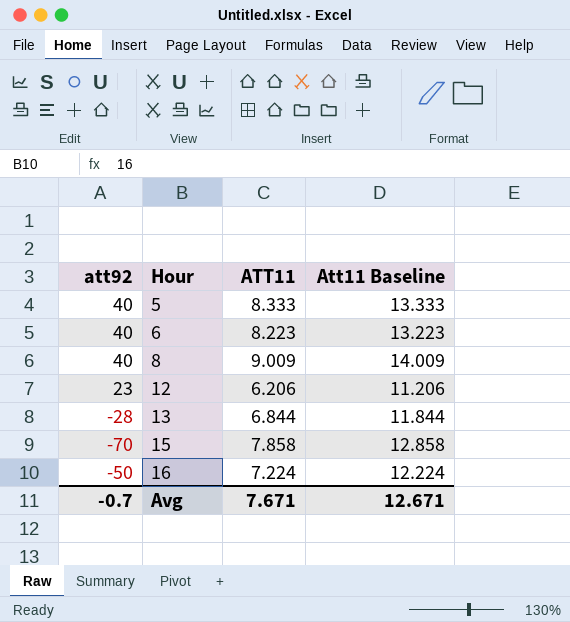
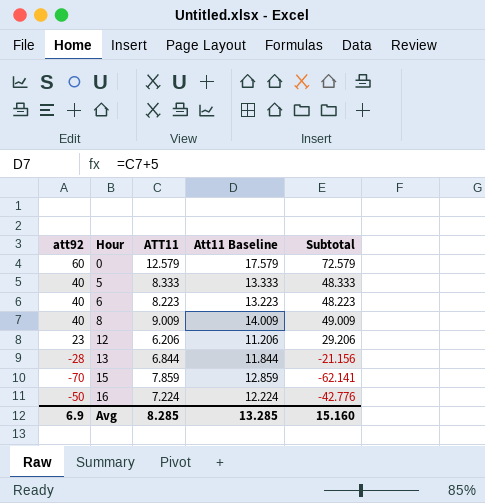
column Subtotal | formula: none -> [att92] + [ATT11]
row 0: none -> 60 | 12.579 | 17.579 | 72.579
15 | ATT11: 7.858 -> 7.859
15 | Att11 Baseline: 12.858 -> 12.859
Avg | att92: -0.7 -> 6.9
Avg | ATT11: 7.671 -> 8.285
Avg | Att11 Baseline: 12.671 -> 13.285

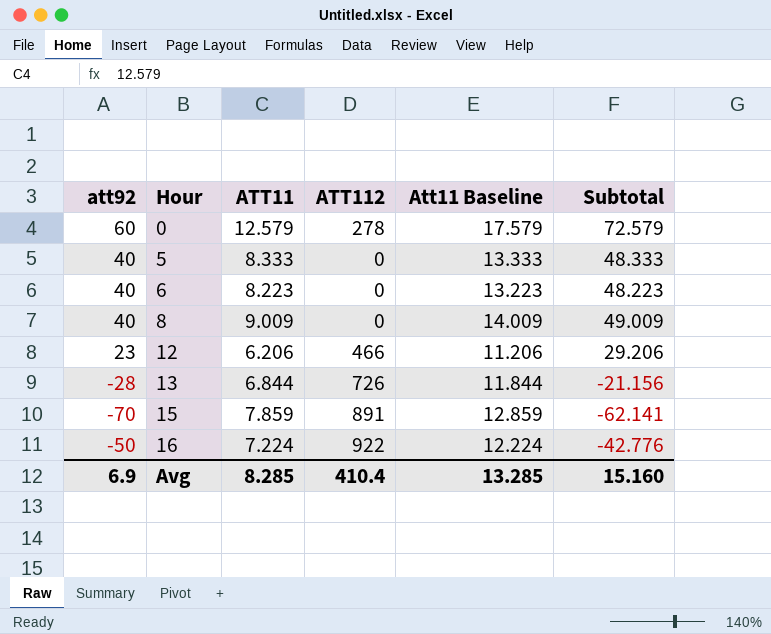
column ATT112 | position: none -> 4

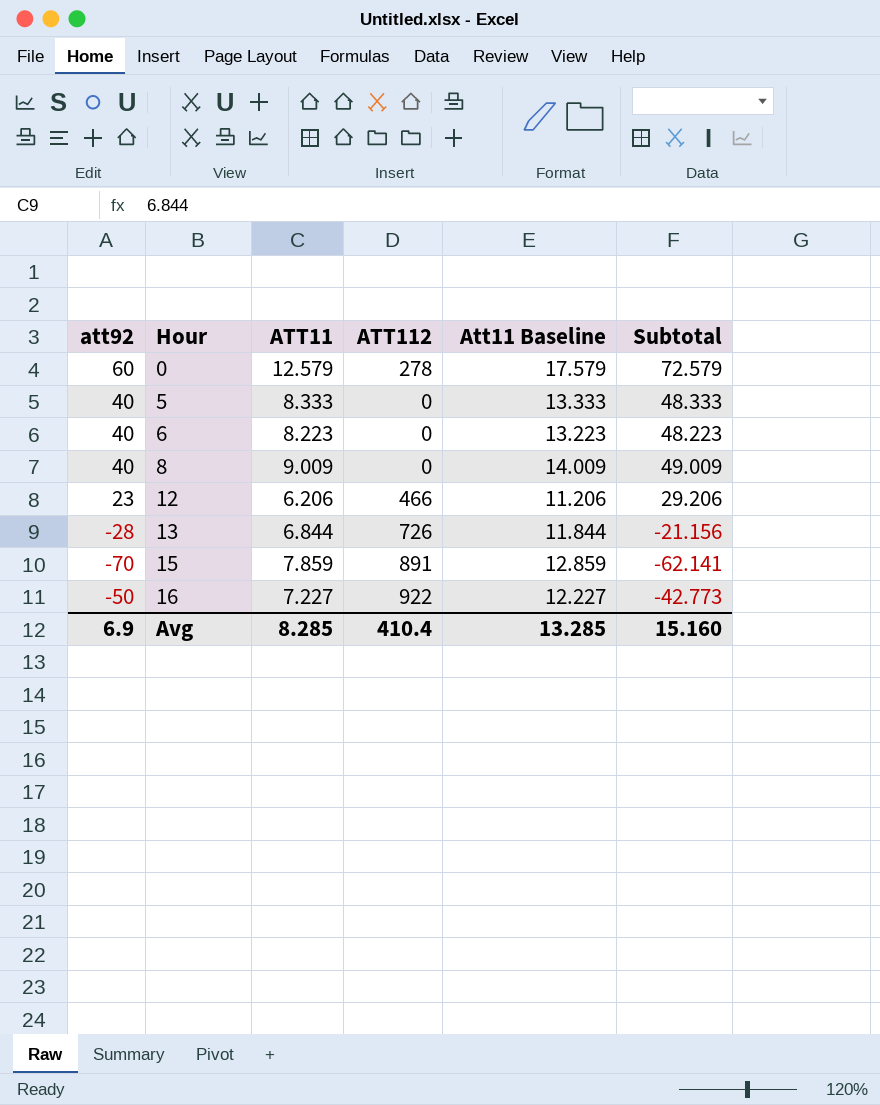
16 | ATT11: 7.224 -> 7.227
16 | Att11 Baseline: 12.224 -> 12.227
16 | Subtotal: -42.776 -> -42.773

